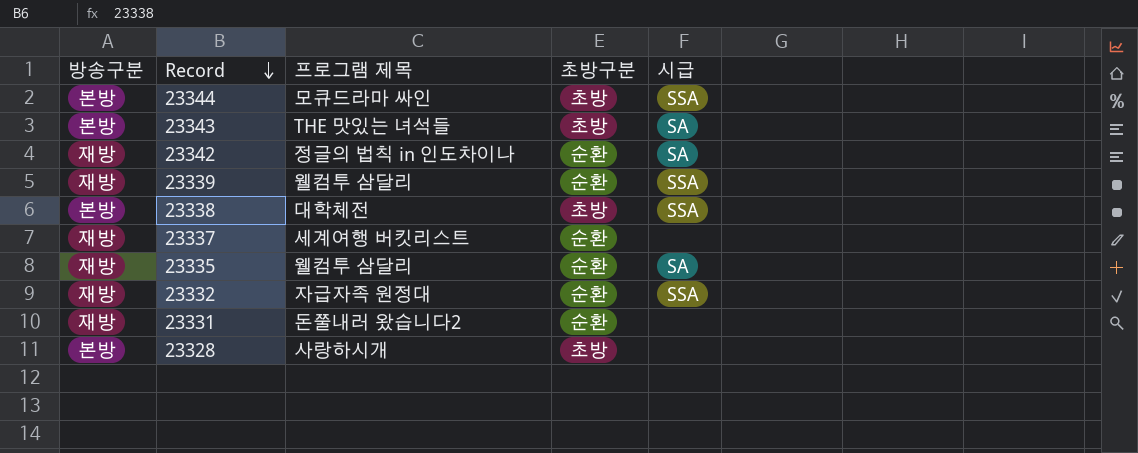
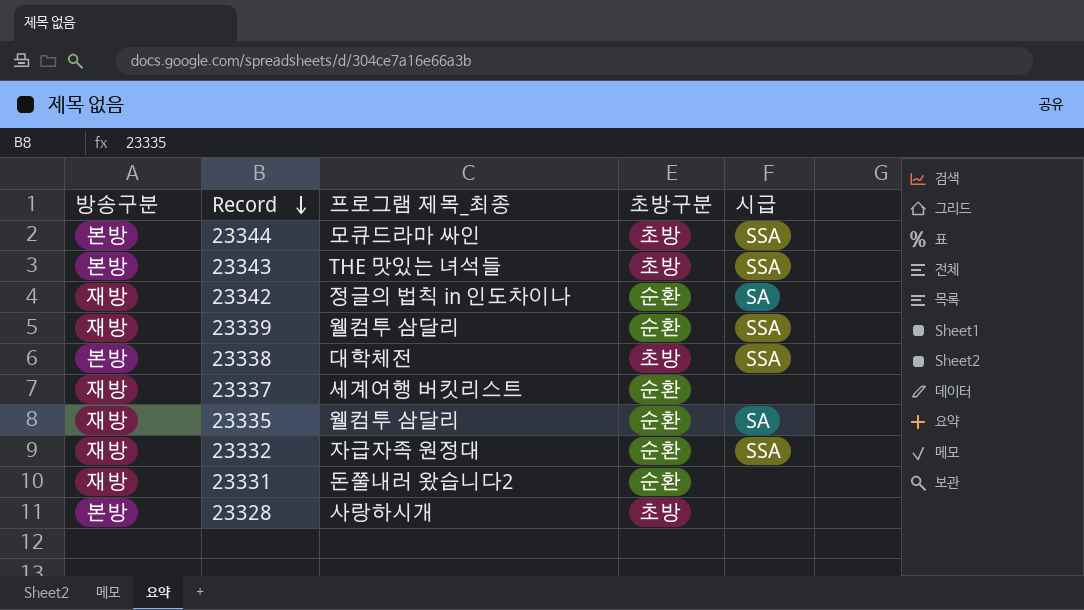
column name: 프로그램 제목 -> 프로그램 제목_최종
23343 | 시급: SA -> SSA

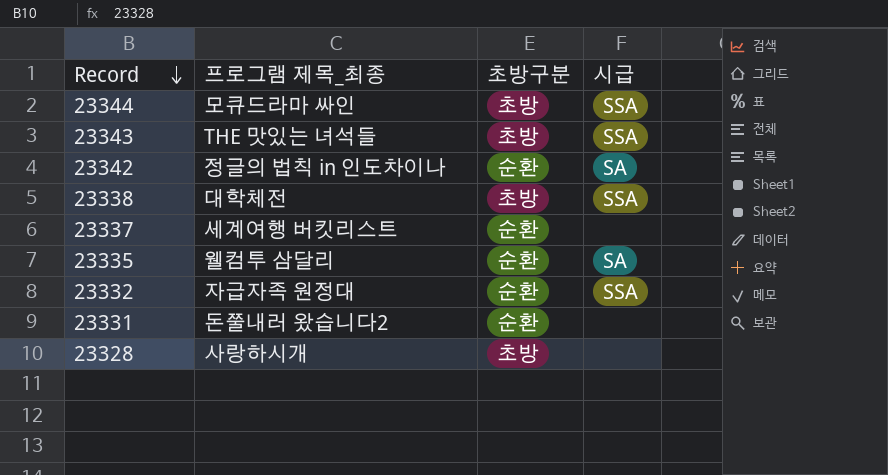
column 방송구분 | position: 1 -> none
row 23339: 재방 | 웰컴투 삼달리 | 순환 | SSA -> none

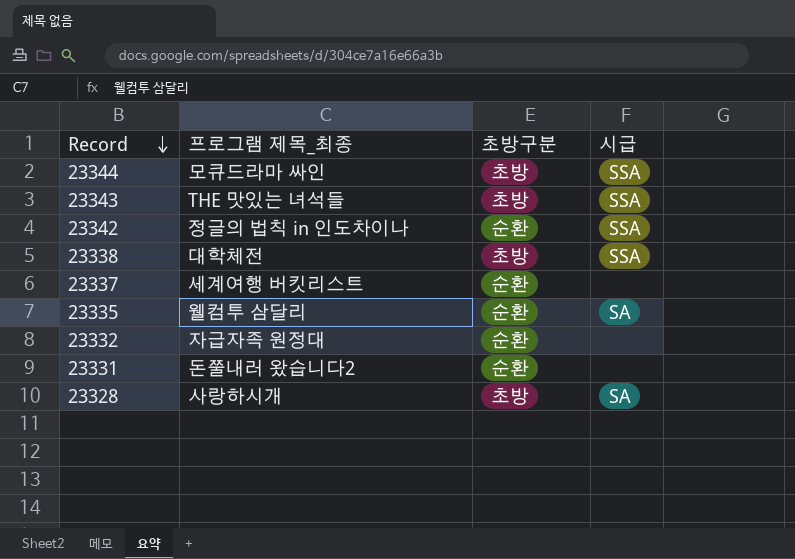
23342 | 시급: SA -> SSA
23332 | 시급: SSA -> none
23328 | 시급: none -> SA

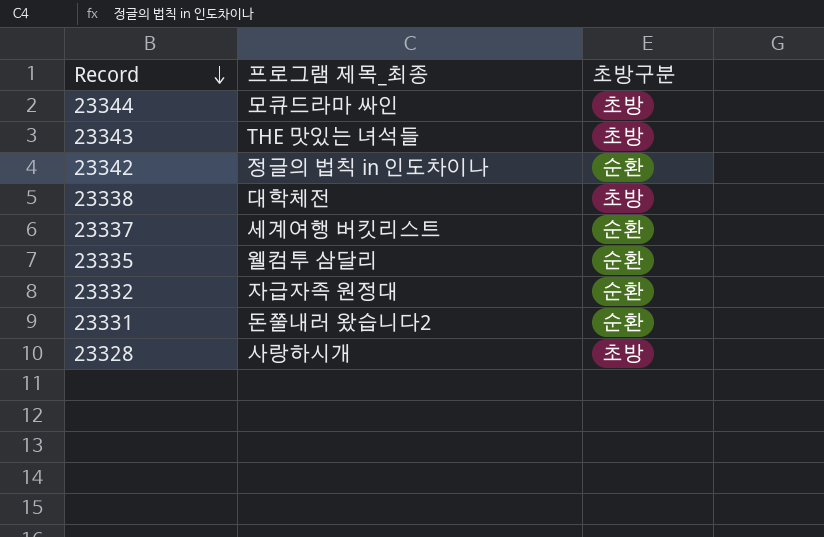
column 시급 | position: 4 -> none

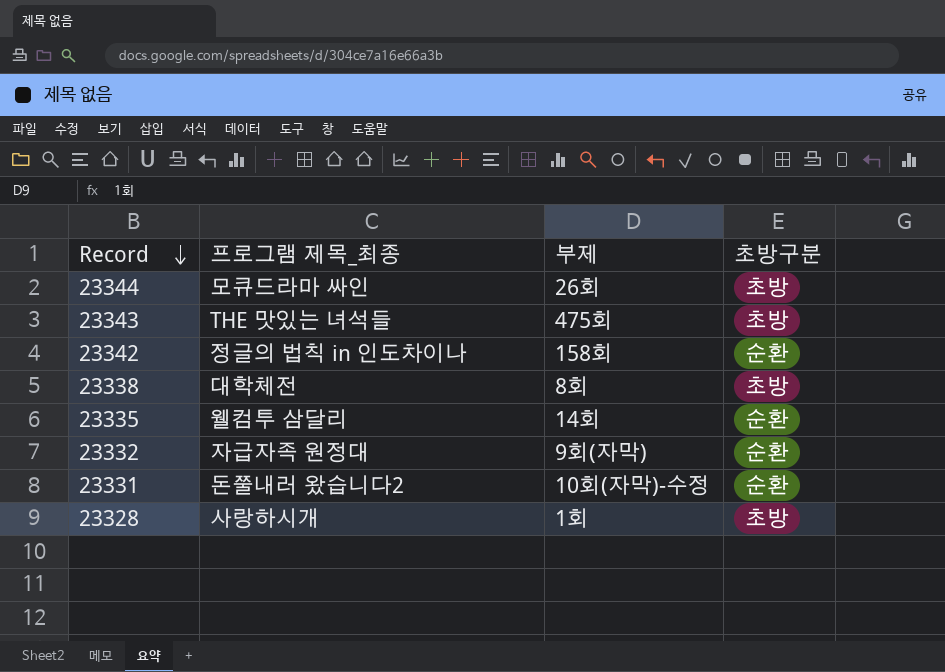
column 부제 | position: none -> 3
row 23337: 세계여행 버킷리스트 | 순환 -> none

